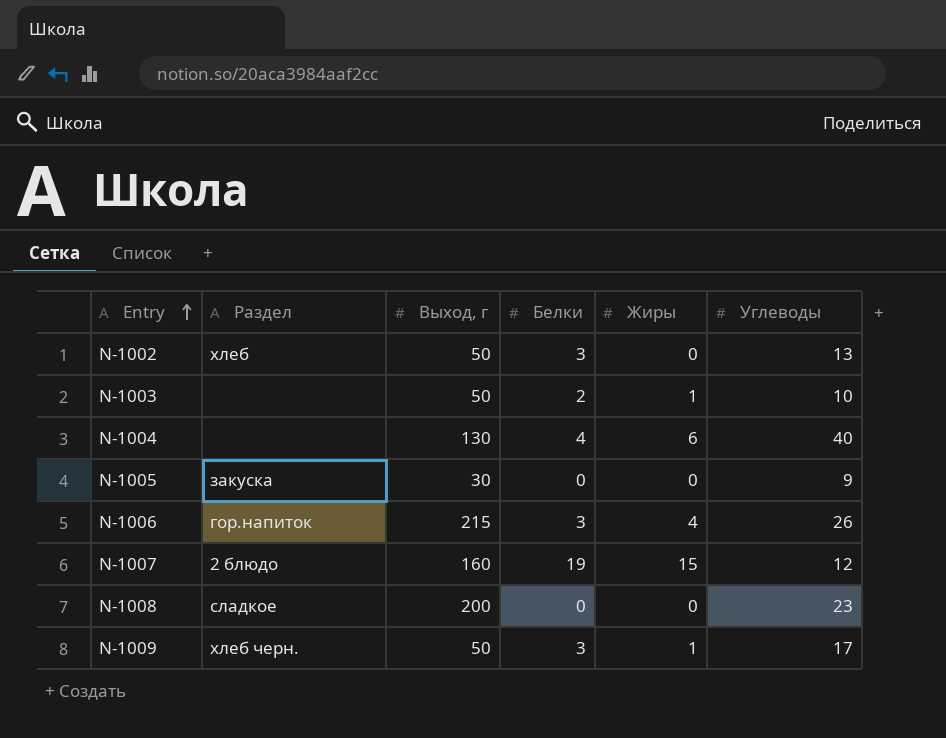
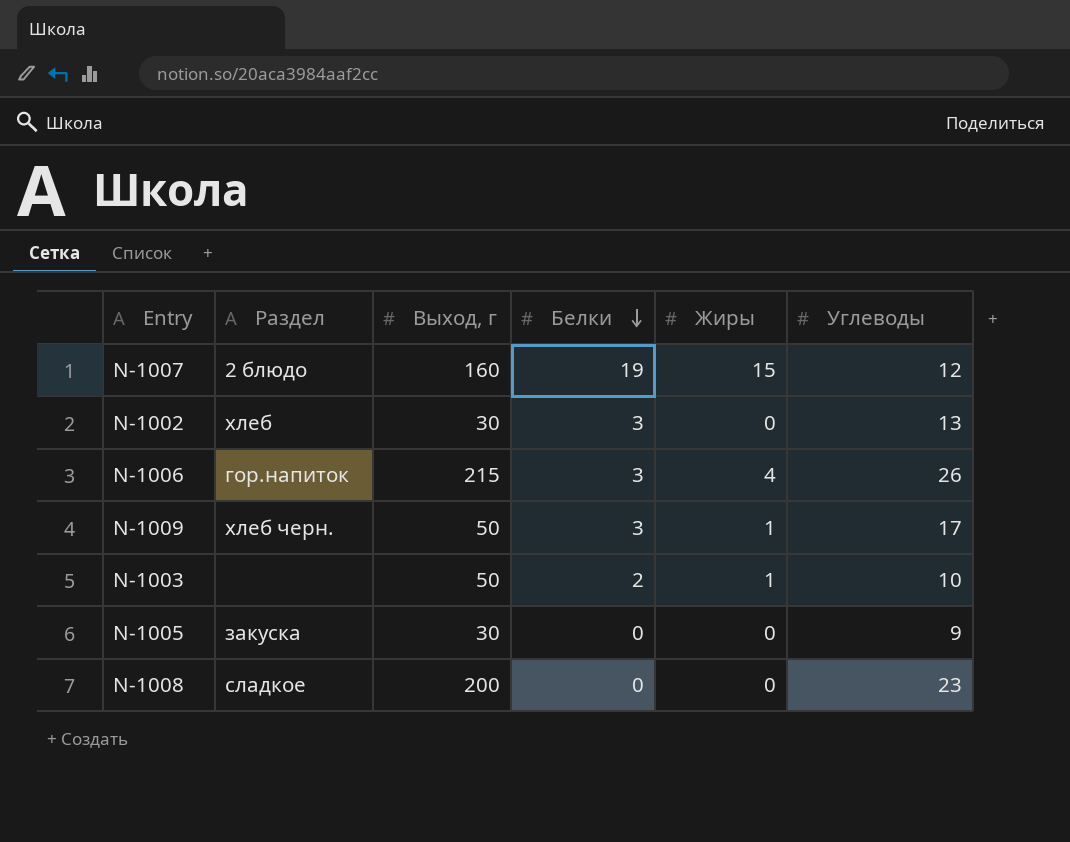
row order: Entry ascending -> Белки descending
row N-1004: none | 130 | 4 | 6 | 40 -> none
N-1002 | Выход, г: 50 -> 30

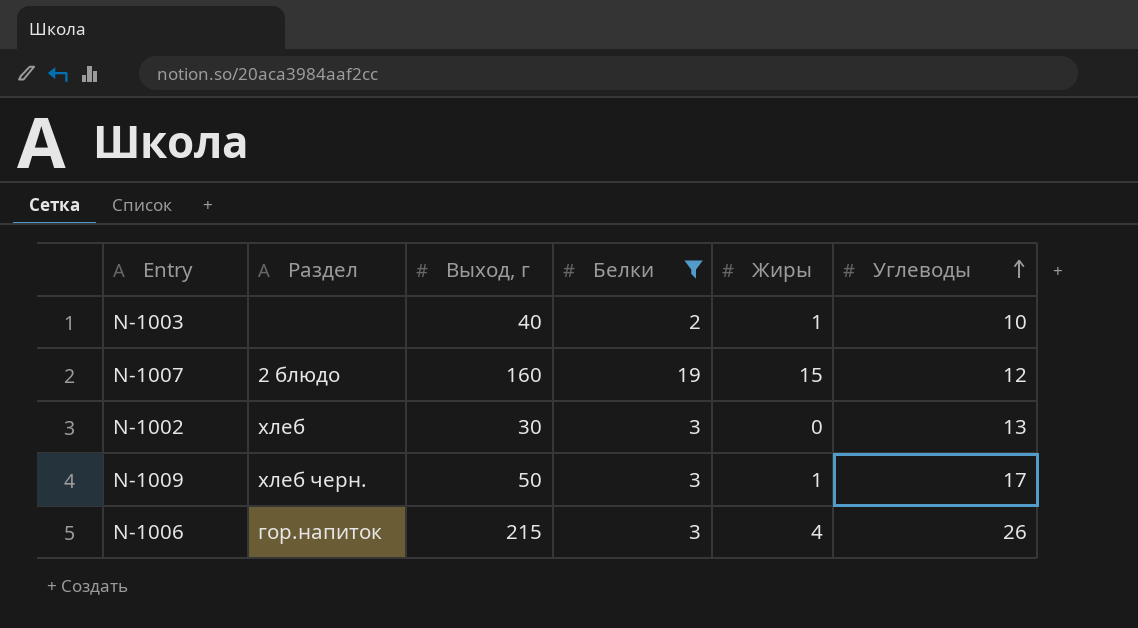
filter: none -> Белки != 0
row order: Белки descending -> Углеводы ascending
N-1003 | Выход, г: 50 -> 40

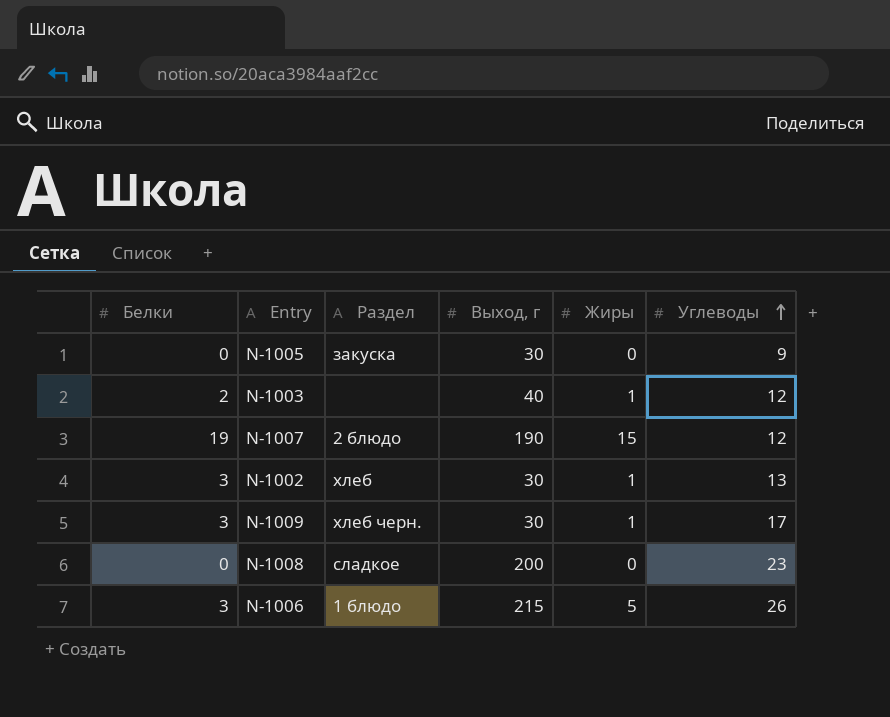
filter: Белки != 0 -> none
column Белки | position: 4 -> 1
N-1003 | Углеводы: 10 -> 12
N-1007 | Выход, г: 160 -> 190
N-1002 | Жиры: 0 -> 1
N-1009 | Выход, г: 50 -> 30
N-1006 | Раздел: гор.напиток -> 1 блюдо
N-1006 | Жиры: 4 -> 5

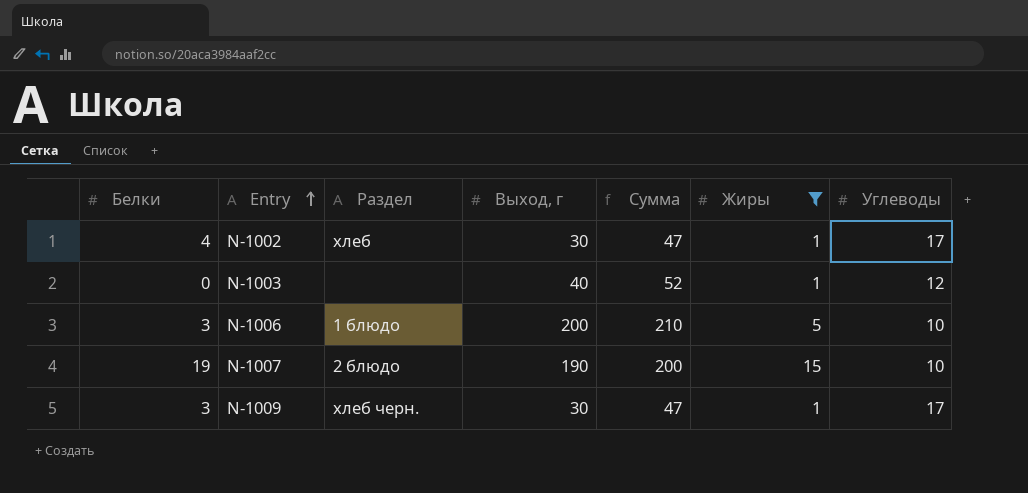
filter: none -> Жиры != 0
row order: Углеводы ascending -> Entry ascending
column Сумма | formula: none -> [Выход, г] + [Углеводы]
N-1002 | Белки: 3 -> 4
N-1002 | Углеводы: 13 -> 17
N-1003 | Белки: 2 -> 0
N-1006 | Выход, г: 215 -> 200
N-1006 | Углеводы: 26 -> 10
N-1007 | Углеводы: 12 -> 10

